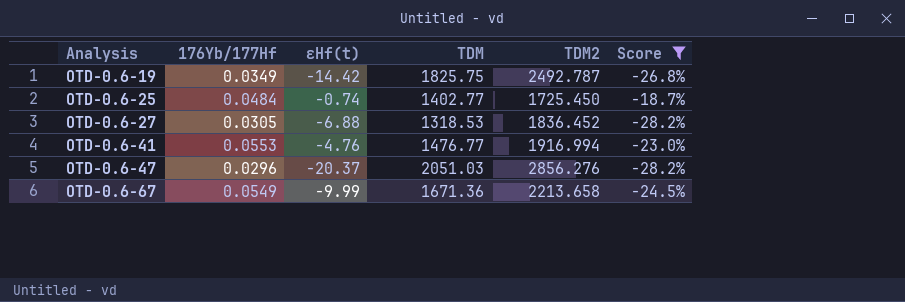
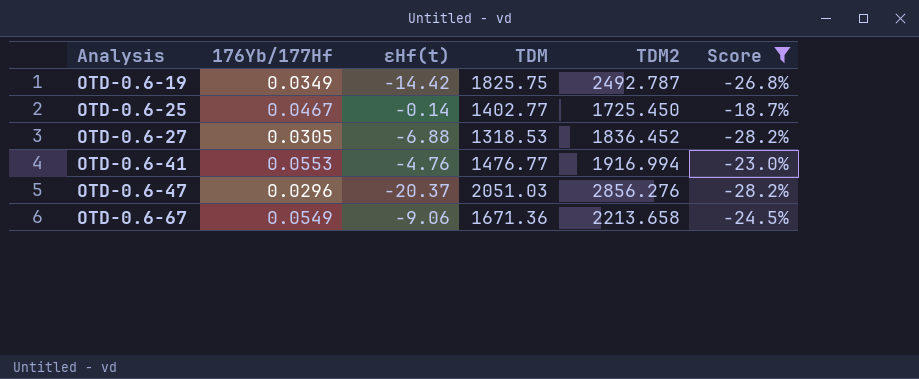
OTD-0.6-25 | 176Yb/177Hf: 0.0484 -> 0.0467
OTD-0.6-25 | εHf(t): -0.74 -> -0.14
OTD-0.6-67 | εHf(t): -9.99 -> -9.06

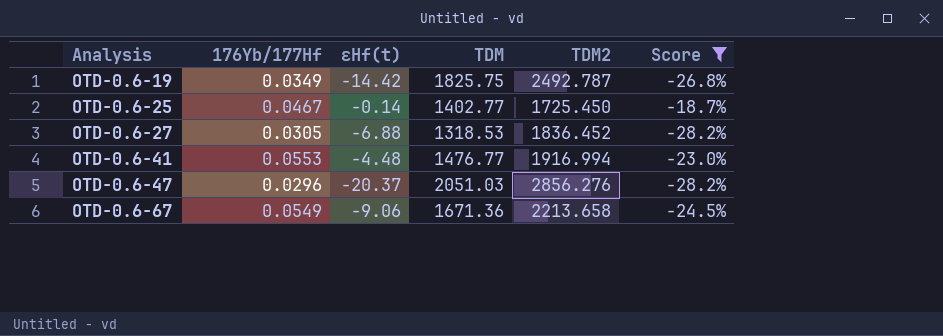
OTD-0.6-41 | εHf(t): -4.76 -> -4.48

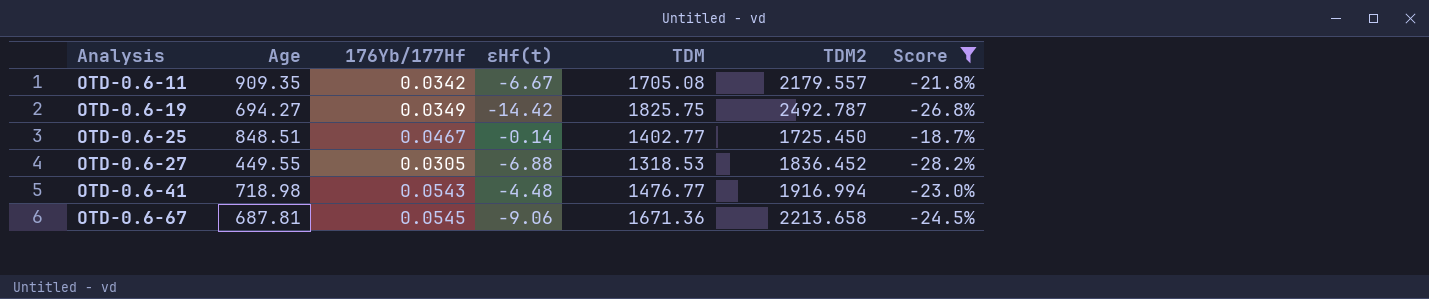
column Age | position: none -> 2
row OTD-0.6-47: 0.0296 | -20.37 | 2051.03 | 2856.276 | -28.2% -> none
row OTD-0.6-11: none -> 909.35 | 0.0342 | -6.67 | 1705.08 | 2179.557 | -21.8%
OTD-0.6-41 | 176Yb/177Hf: 0.0553 -> 0.0543
OTD-0.6-67 | 176Yb/177Hf: 0.0549 -> 0.0545

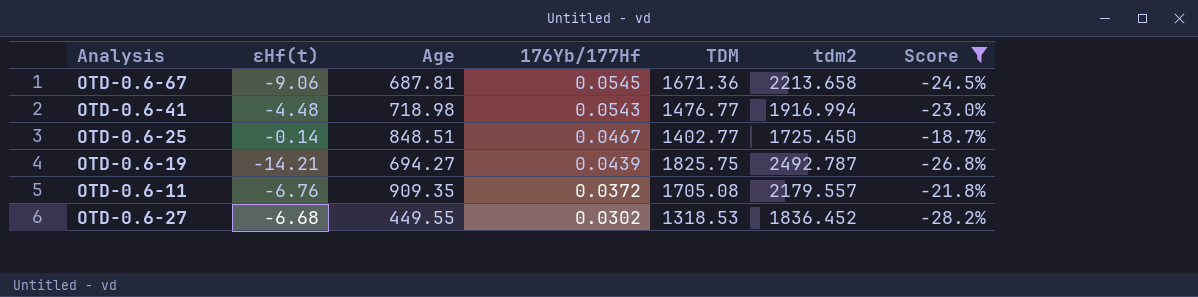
row order: Analysis ascending -> 176Yb/177Hf descending
column εHf(t) | position: 4 -> 2
column name: TDM2 -> tdm2
OTD-0.6-19 | εHf(t): -14.42 -> -14.21
OTD-0.6-19 | 176Yb/177Hf: 0.0349 -> 0.0439
OTD-0.6-11 | εHf(t): -6.67 -> -6.76
OTD-0.6-11 | 176Yb/177Hf: 0.0342 -> 0.0372
OTD-0.6-27 | εHf(t): -6.88 -> -6.68
OTD-0.6-27 | 176Yb/177Hf: 0.0305 -> 0.0302

